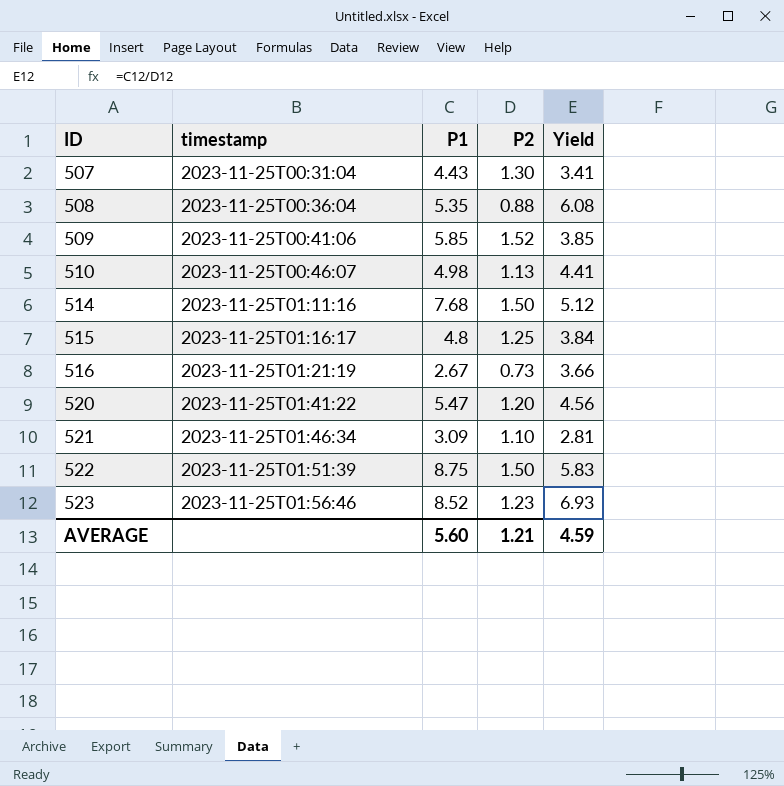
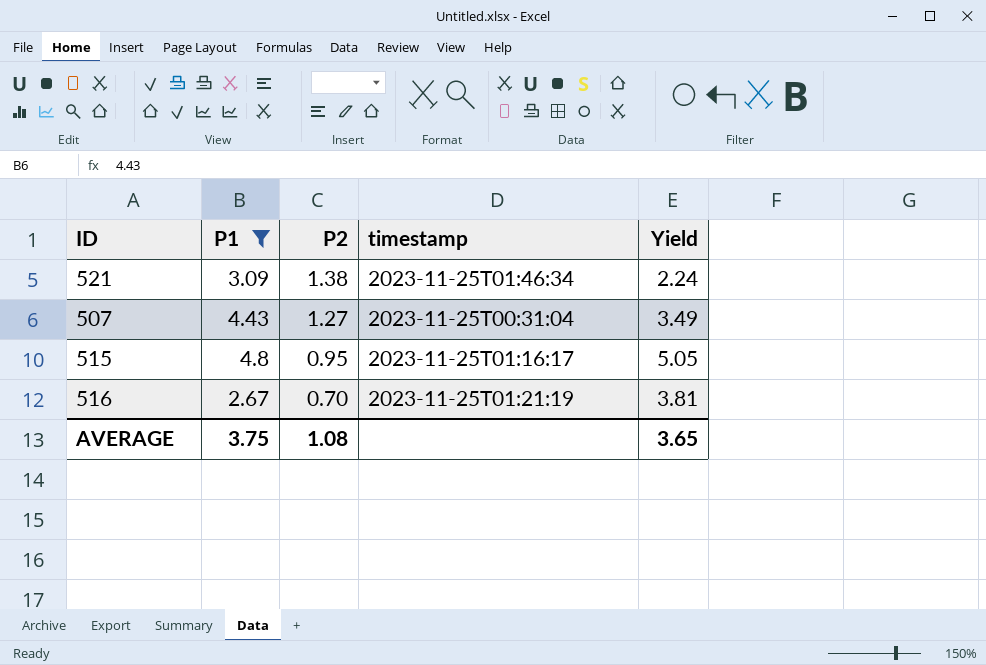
filter: none -> P1 <= 4.8
row order: ID ascending -> P2 descending
column timestamp | position: 2 -> 4
521 | P2: 1.10 -> 1.38
521 | Yield: 2.81 -> 2.24
507 | P2: 1.30 -> 1.27
507 | Yield: 3.41 -> 3.49
515 | P2: 1.25 -> 0.95
515 | Yield: 3.84 -> 5.05
516 | P2: 0.73 -> 0.70
516 | Yield: 3.66 -> 3.81
AVERAGE | P1: 5.60 -> 3.75
AVERAGE | P2: 1.21 -> 1.08
AVERAGE | Yield: 4.59 -> 3.65

